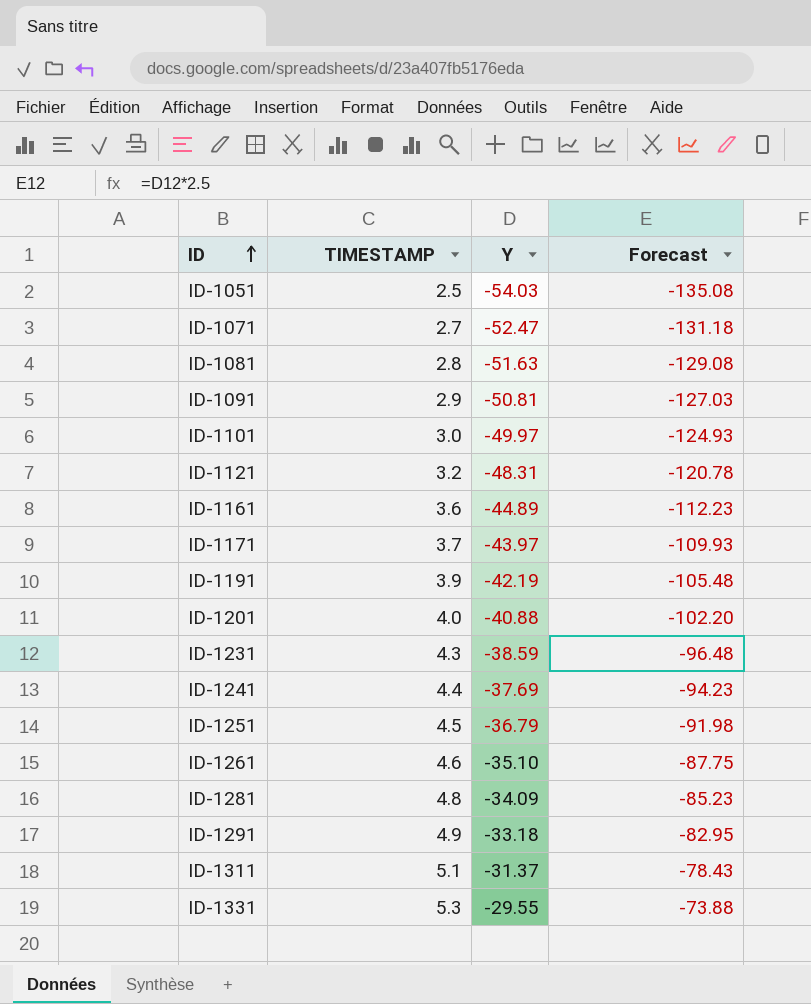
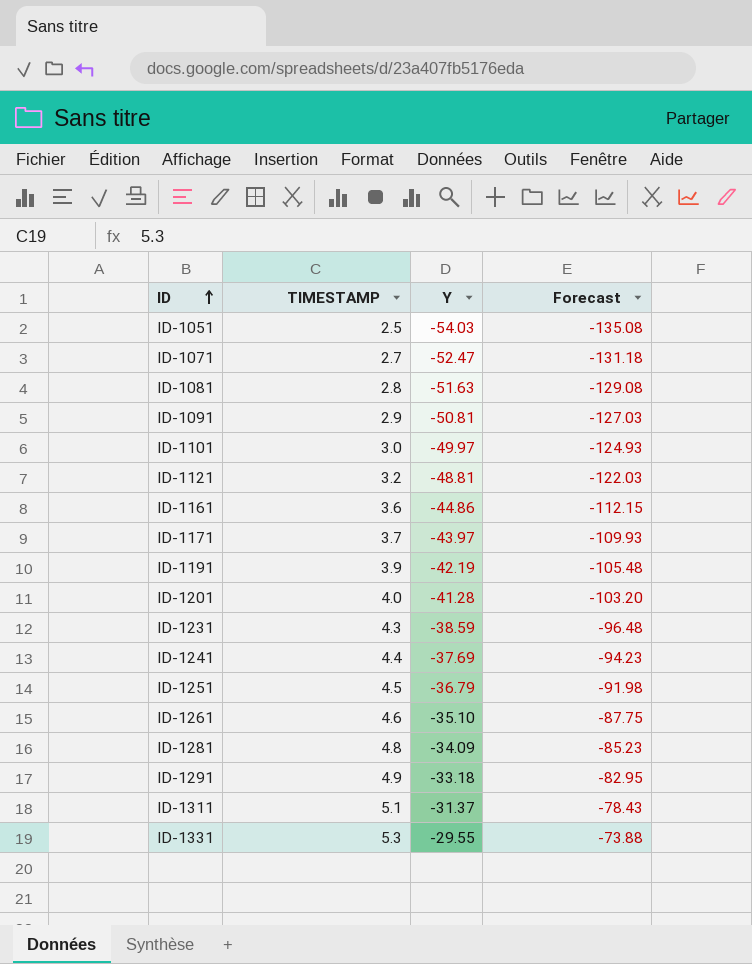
ID-1121 | Y: -48.31 -> -48.81
ID-1121 | Forecast: -120.78 -> -122.03
ID-1161 | Y: -44.89 -> -44.86
ID-1161 | Forecast: -112.23 -> -112.15
ID-1201 | Y: -40.88 -> -41.28
ID-1201 | Forecast: -102.20 -> -103.20

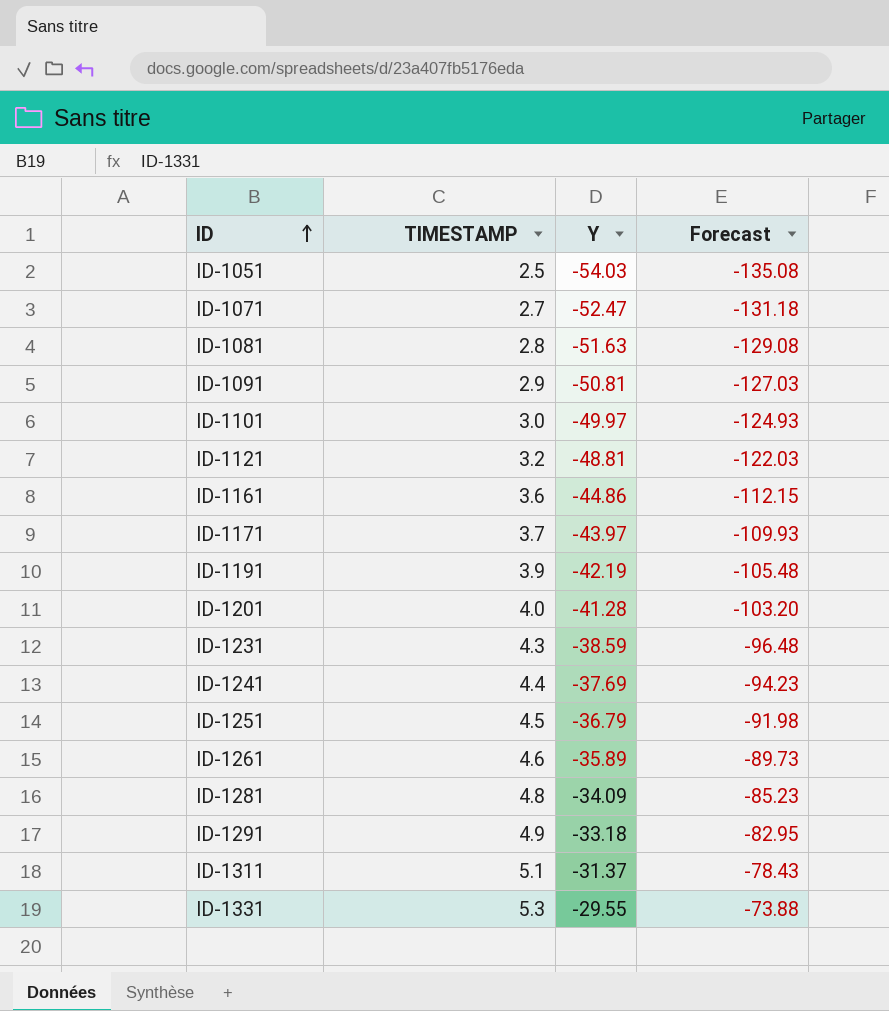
ID-1261 | Y: -35.10 -> -35.89
ID-1261 | Forecast: -87.75 -> -89.73

